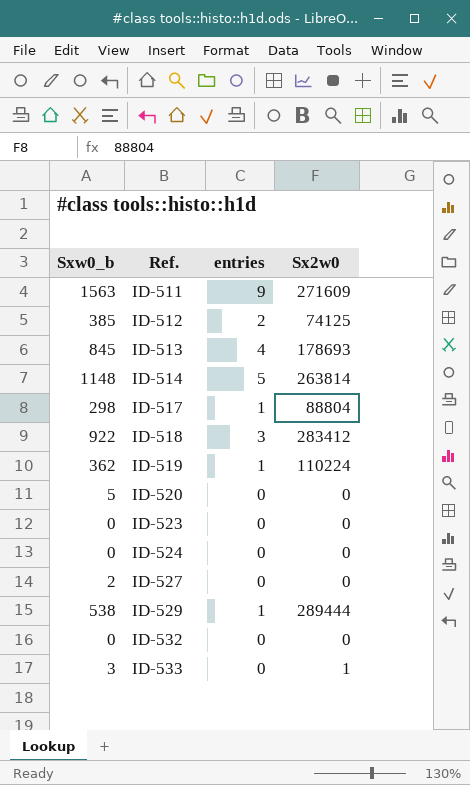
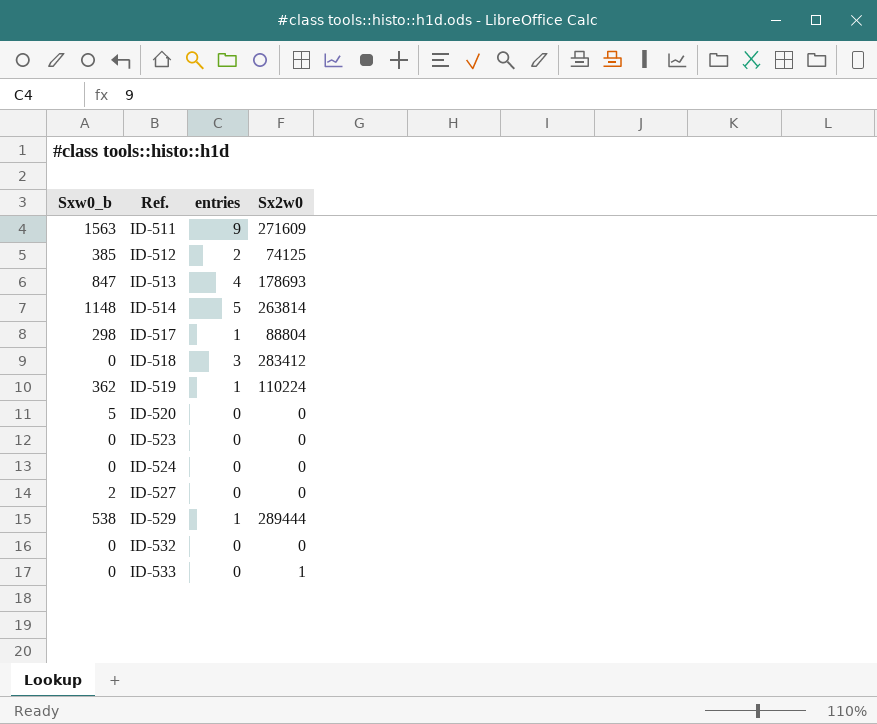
ID-513 | Sxw0_b: 845 -> 847
ID-518 | Sxw0_b: 922 -> 0
ID-533 | Sxw0_b: 3 -> 0

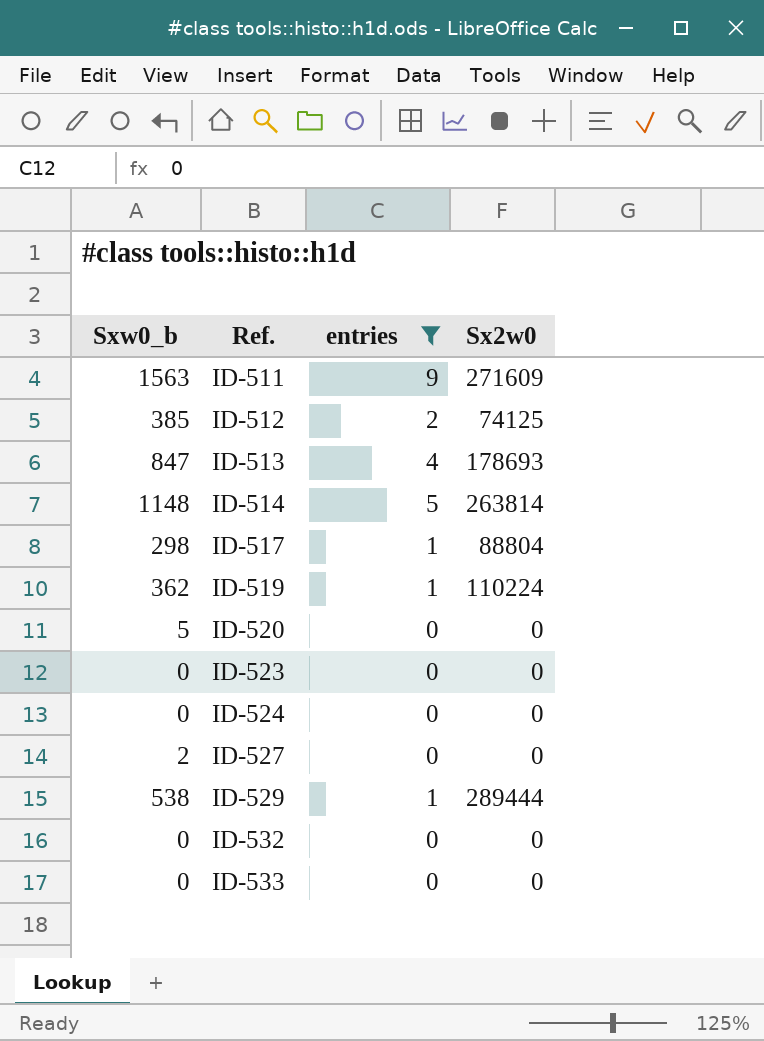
filter: none -> entries != 3
ID-533 | Sx2w0: 1 -> 0

